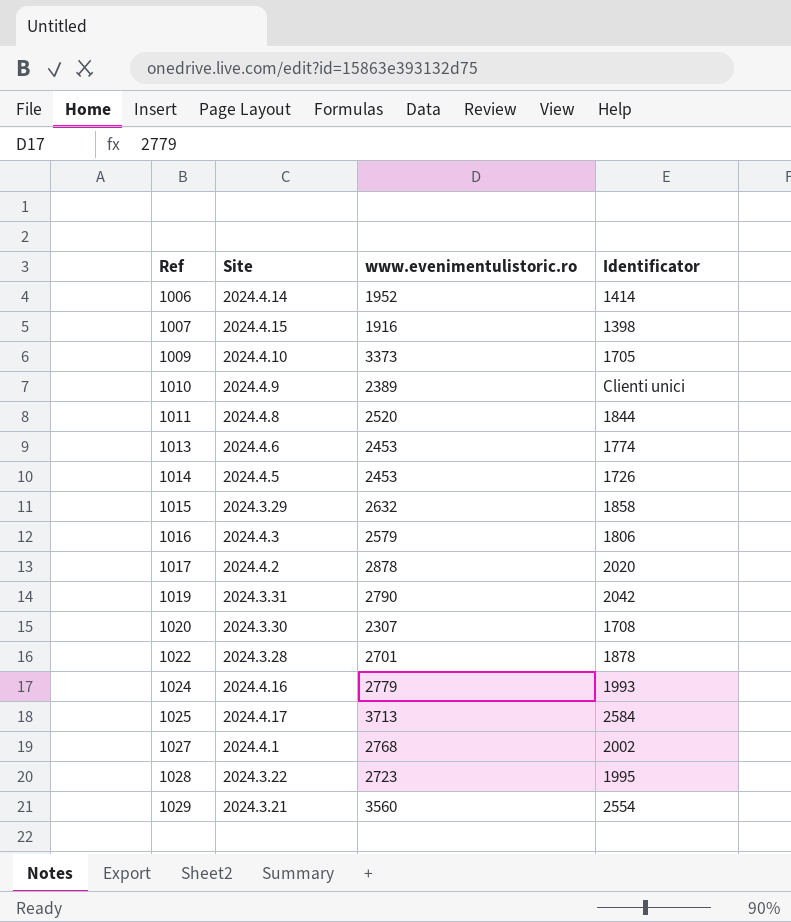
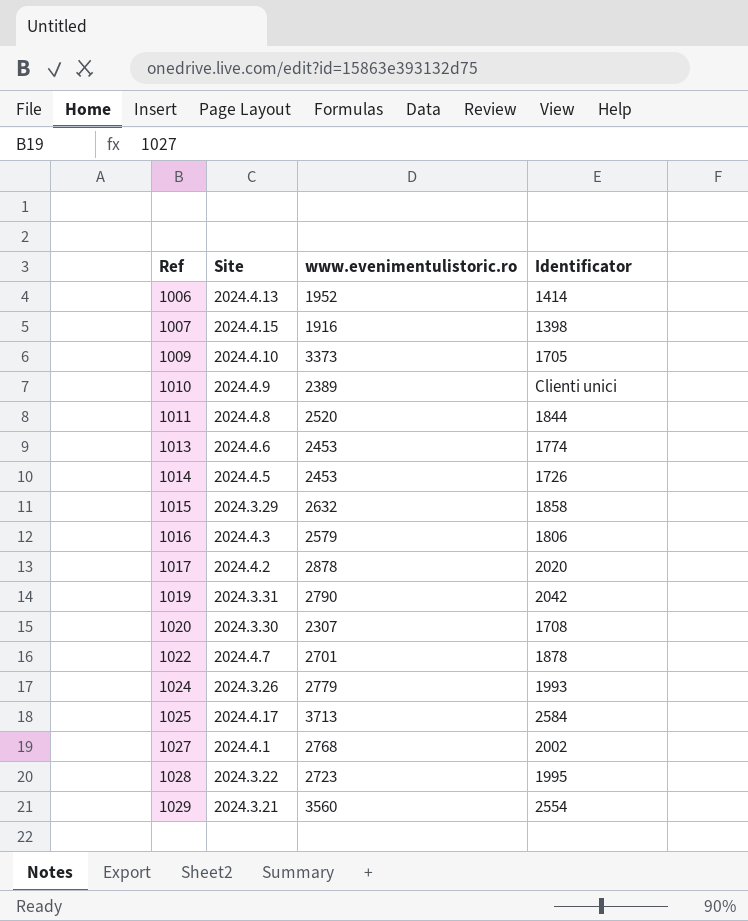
1006 | Site: 2024.4.14 -> 2024.4.13
1022 | Site: 2024.3.28 -> 2024.4.7
1024 | Site: 2024.4.16 -> 2024.3.26

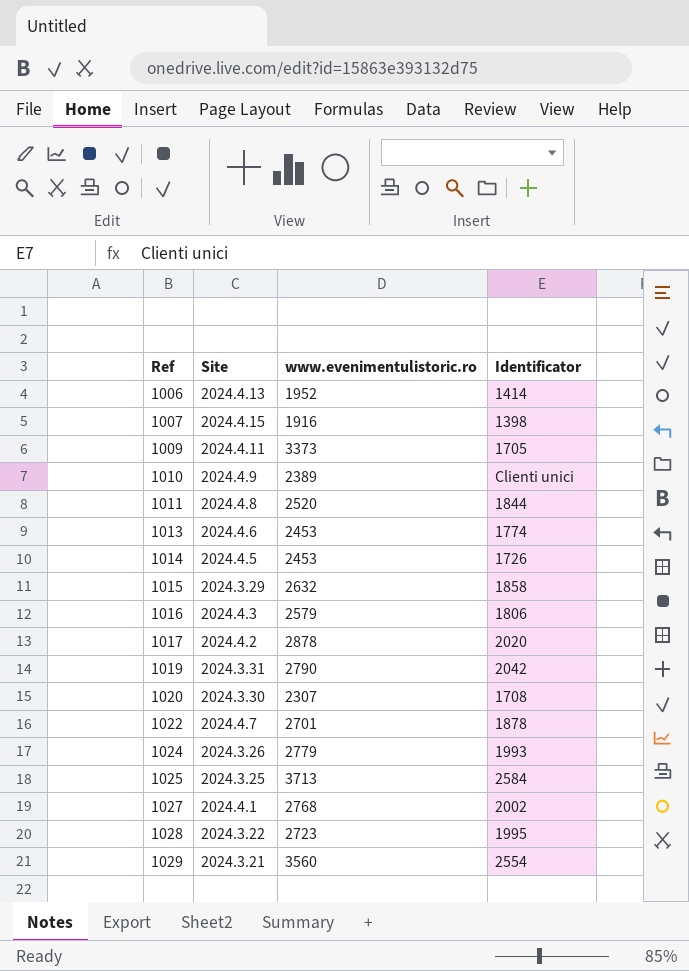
1009 | Site: 2024.4.10 -> 2024.4.11
1025 | Site: 2024.4.17 -> 2024.3.25

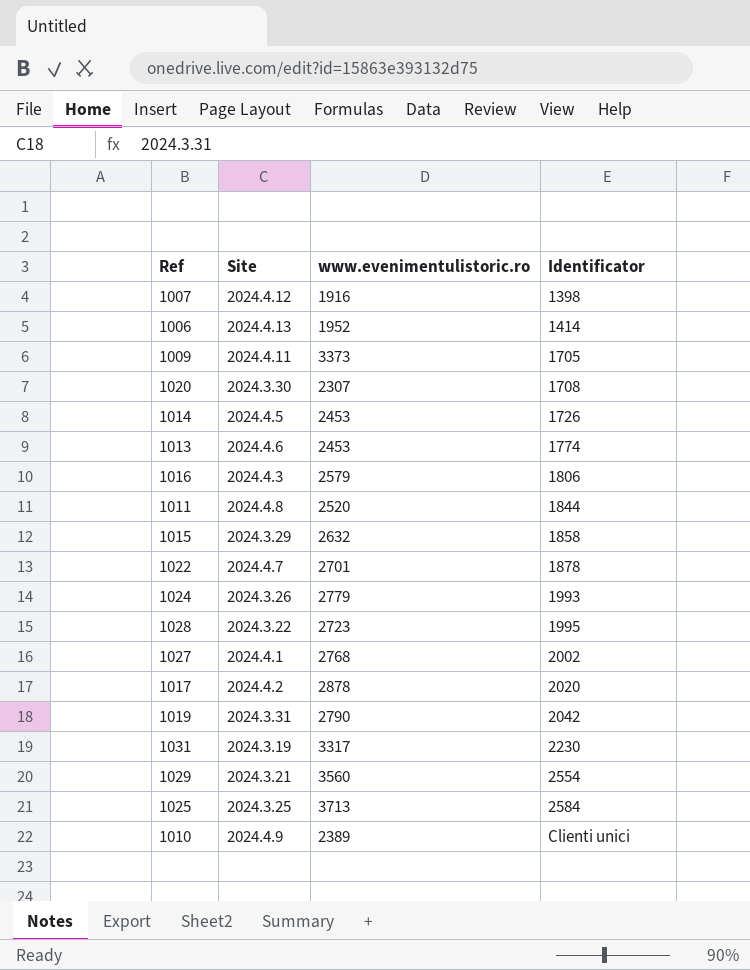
row order: Ref ascending -> Identificator ascending
1007 | Site: 2024.4.15 -> 2024.4.12
row 1031: none -> 2024.3.19 | 3317 | 2230

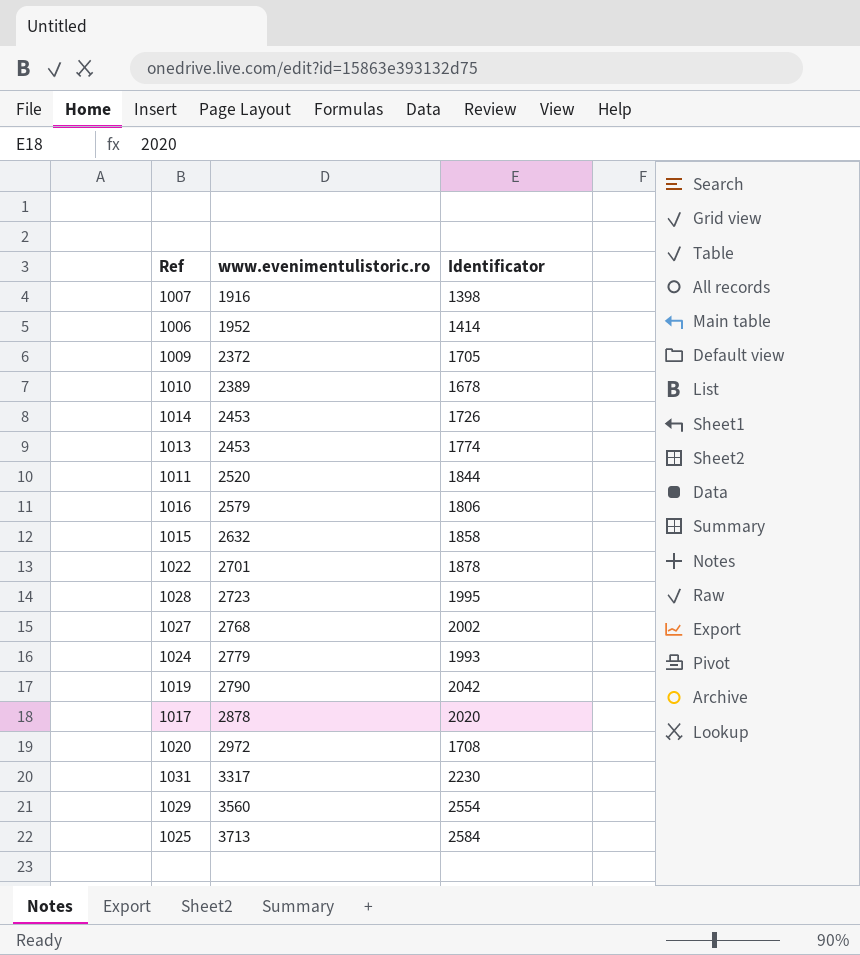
row order: Identificator ascending -> www.evenimentulistoric.ro ascending
column Site | position: 2 -> none
1009 | www.evenimentulistoric.ro: 3373 -> 2372
1010 | Identificator: Clienti unici -> 1678
1020 | www.evenimentulistoric.ro: 2307 -> 2972

